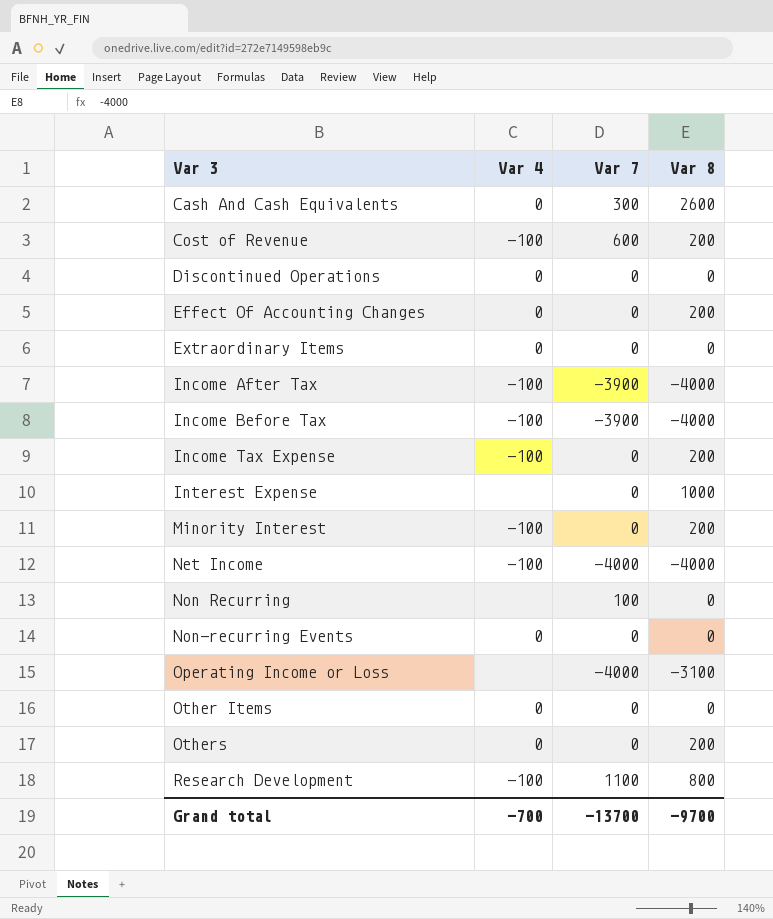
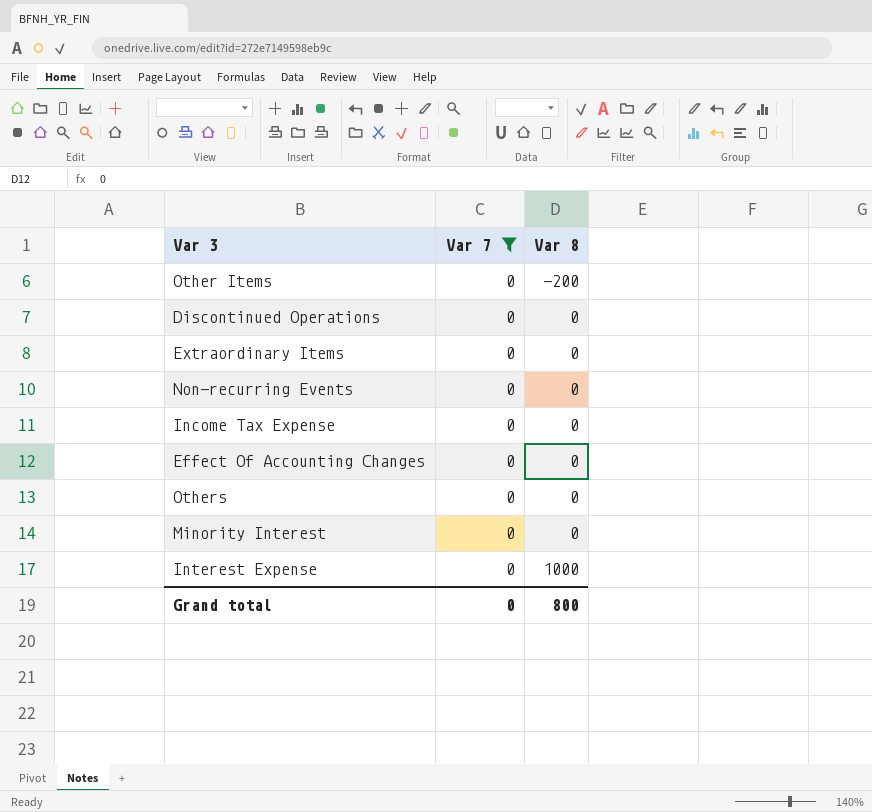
filter: none -> Var 7 = 0
row order: Var 3 ascending -> Var 8 ascending
column Var 4 | position: 2 -> none
Other Items | Var 8: 0 -> -200
Income Tax Expense | Var 8: 200 -> 0
Effect Of Accounting Changes | Var 8: 200 -> 0
Others | Var 8: 200 -> 0
Minority Interest | Var 8: 200 -> 0
Grand total | Var 7: -13700 -> 0
Grand total | Var 8: -9700 -> 800

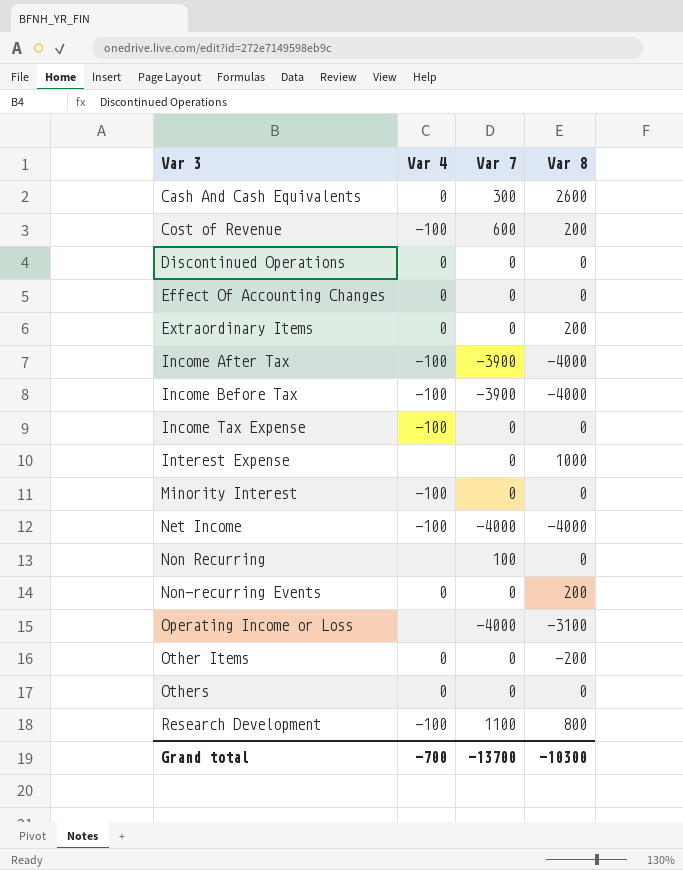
filter: Var 7 = 0 -> none
row order: Var 8 ascending -> Var 3 ascending
column Var 4 | position: none -> 2
Extraordinary Items | Var 8: 0 -> 200
Non-recurring Events | Var 8: 0 -> 200
Grand total | Var 7: 0 -> -13700
Grand total | Var 8: 800 -> -10300

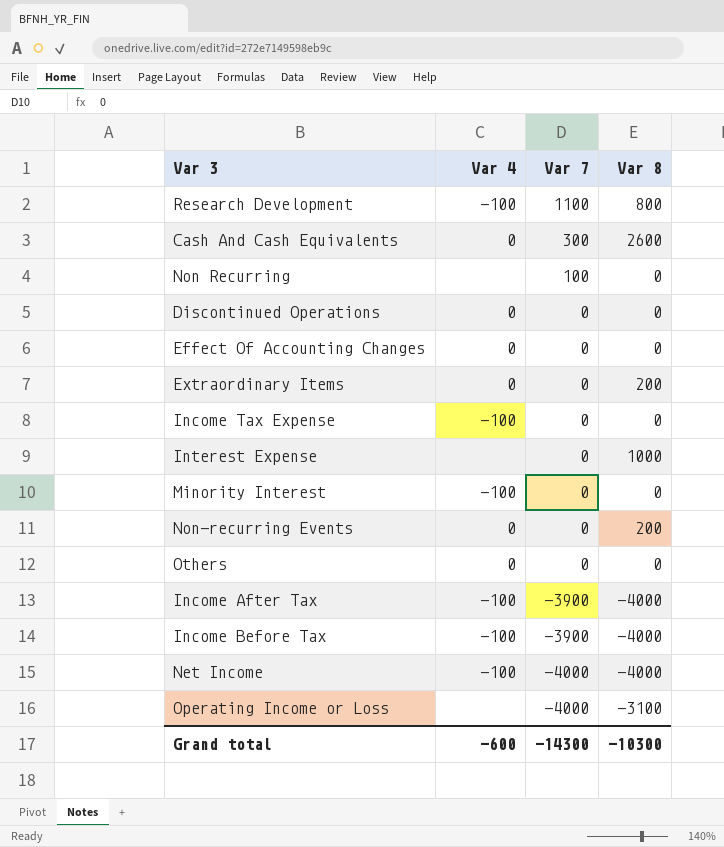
row order: Var 3 ascending -> Var 7 descending
row Cost of Revenue: -100 | 600 | 200 -> none
row Other Items: 0 | 0 | -200 -> none
Grand total | Var 4: -700 -> -600
Grand total | Var 7: -13700 -> -14300

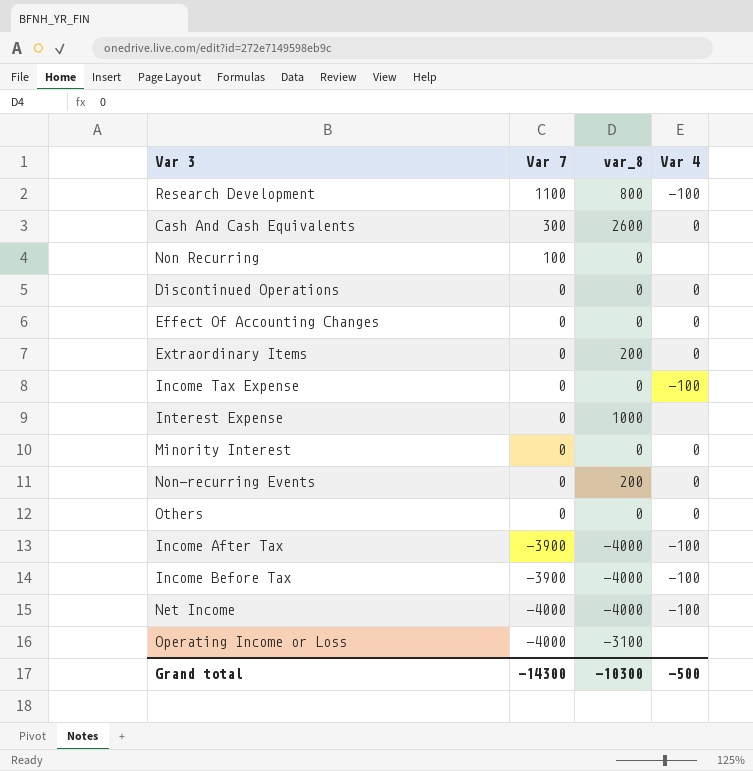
column name: Var 8 -> var_8
column Var 4 | position: 2 -> 4
Minority Interest | Var 4: -100 -> 0
Grand total | Var 4: -600 -> -500

